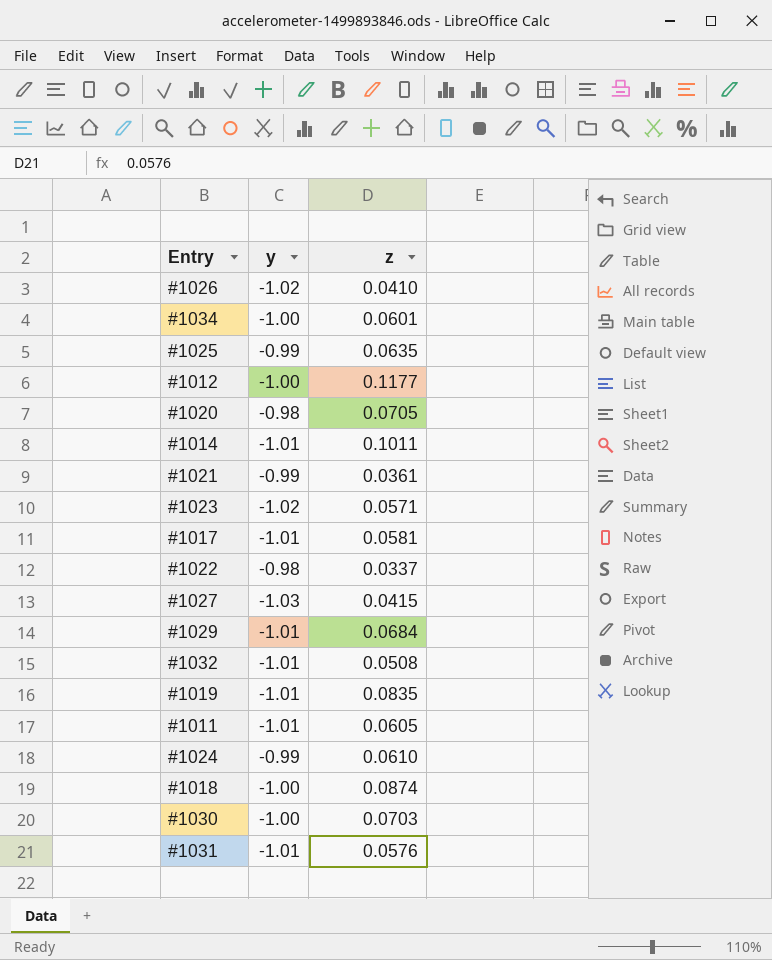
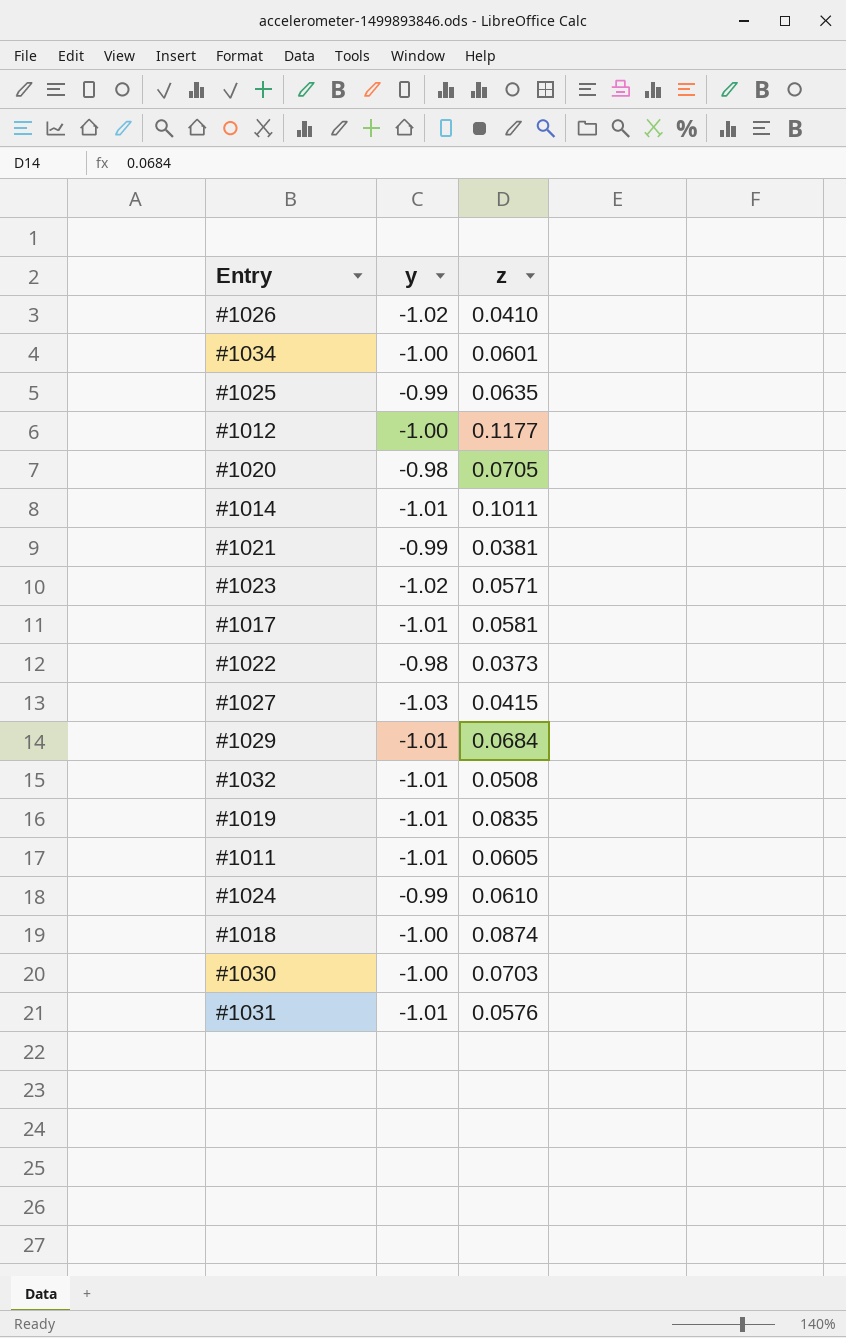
#1021 | z: 0.0361 -> 0.0381
#1022 | z: 0.0337 -> 0.0373

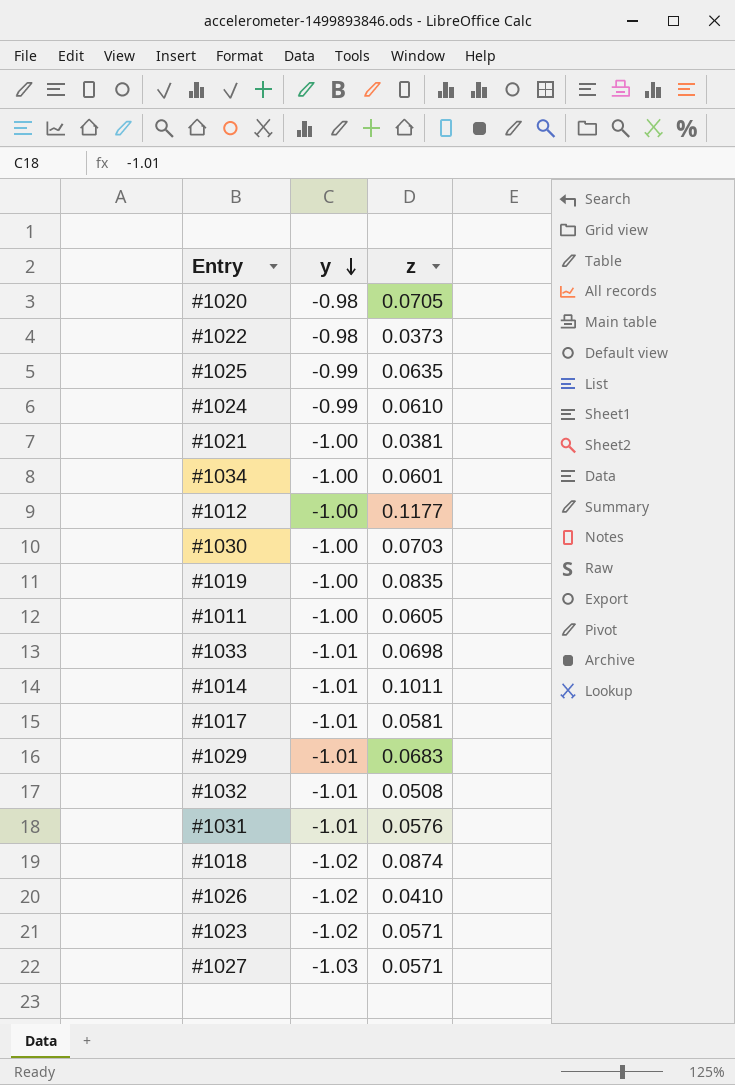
row order: none -> y descending
#1021 | y: -0.99 -> -1.00
#1019 | y: -1.01 -> -1.00
#1011 | y: -1.01 -> -1.00
row #1033: none -> -1.01 | 0.0698
#1029 | z: 0.0684 -> 0.0683
#1018 | y: -1.00 -> -1.02
#1027 | z: 0.0415 -> 0.0571

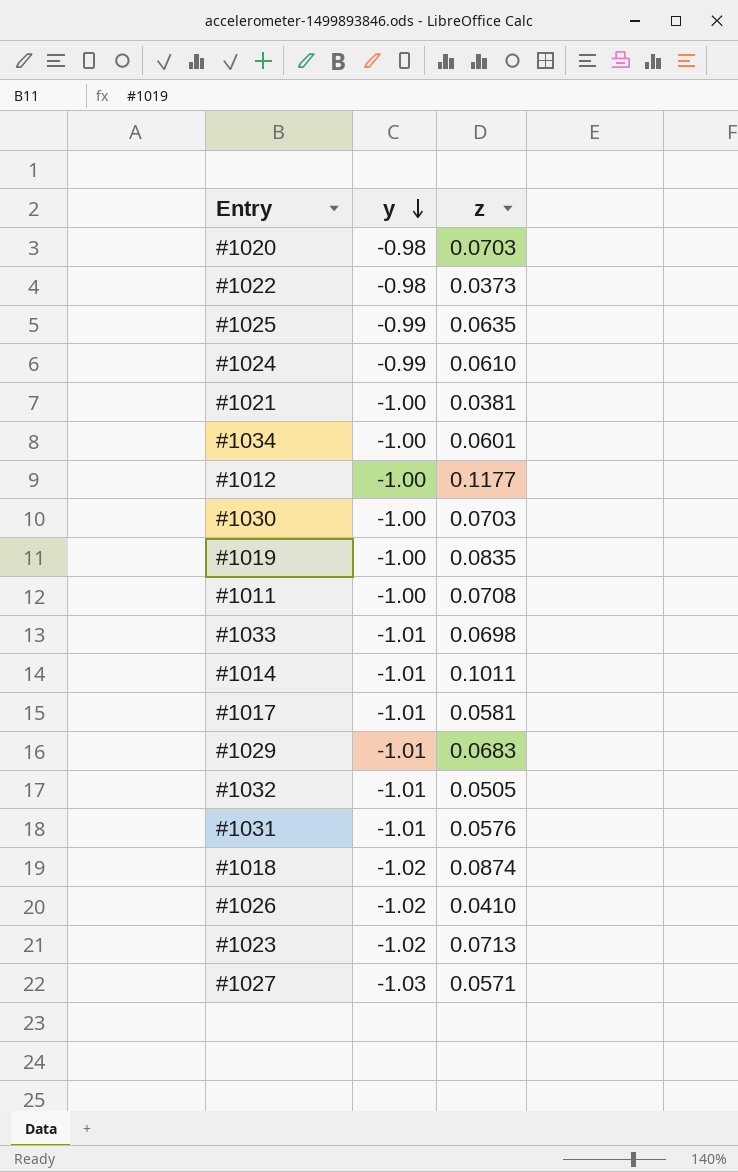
#1020 | z: 0.0705 -> 0.0703
#1011 | z: 0.0605 -> 0.0708
#1032 | z: 0.0508 -> 0.0505
#1023 | z: 0.0571 -> 0.0713

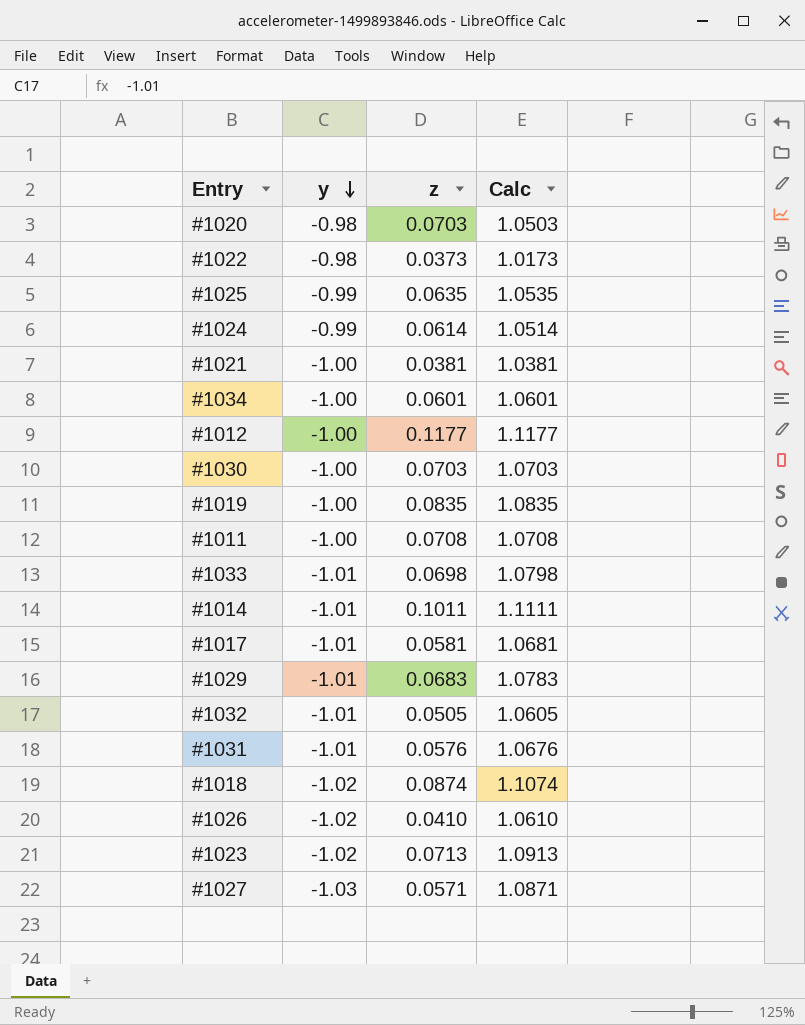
column Calc | formula: none -> [z] - [y]
#1024 | z: 0.0610 -> 0.0614

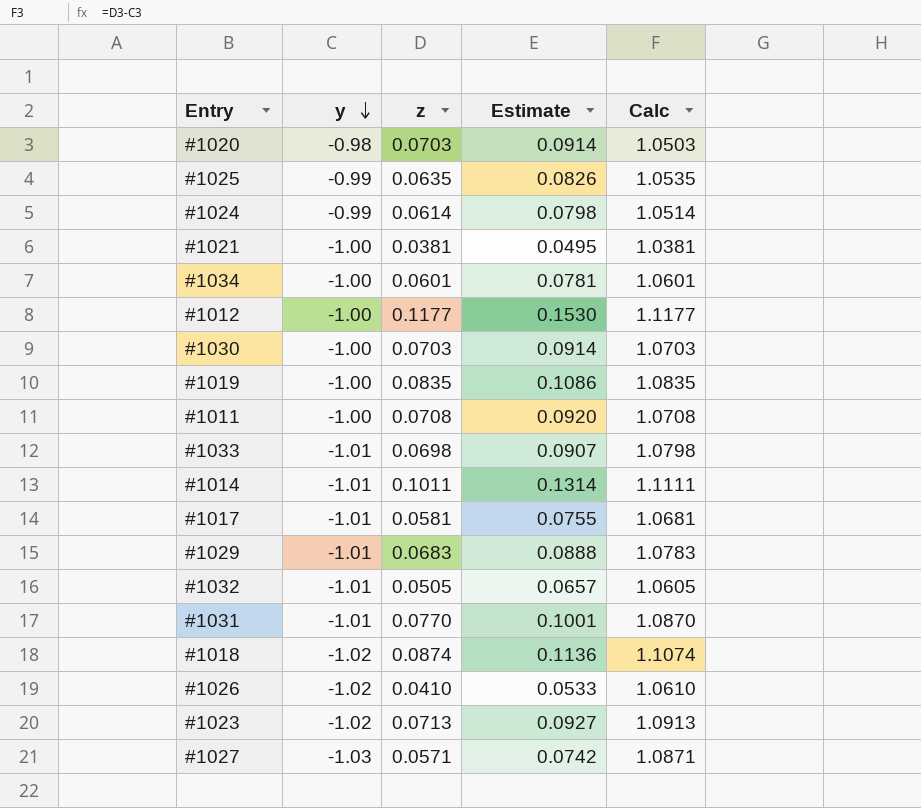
column Estimate | formula: none -> [z] * 1.3
row #1022: -0.98 | 0.0373 | 1.0173 -> none
#1031 | z: 0.0576 -> 0.0770
#1031 | Calc: 1.0676 -> 1.0870

